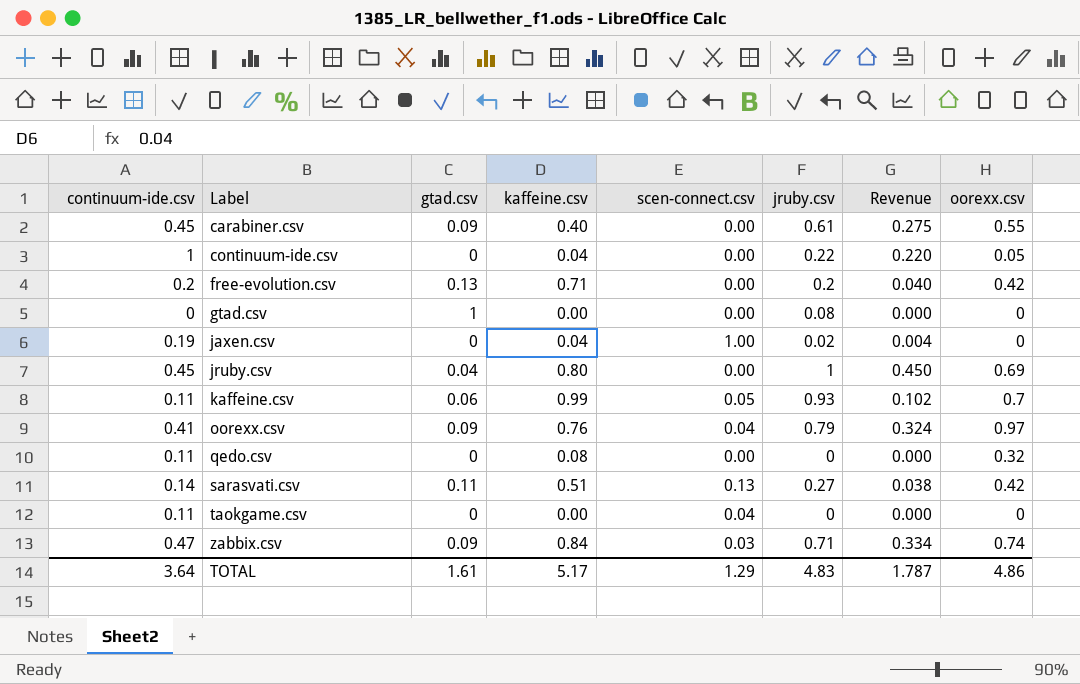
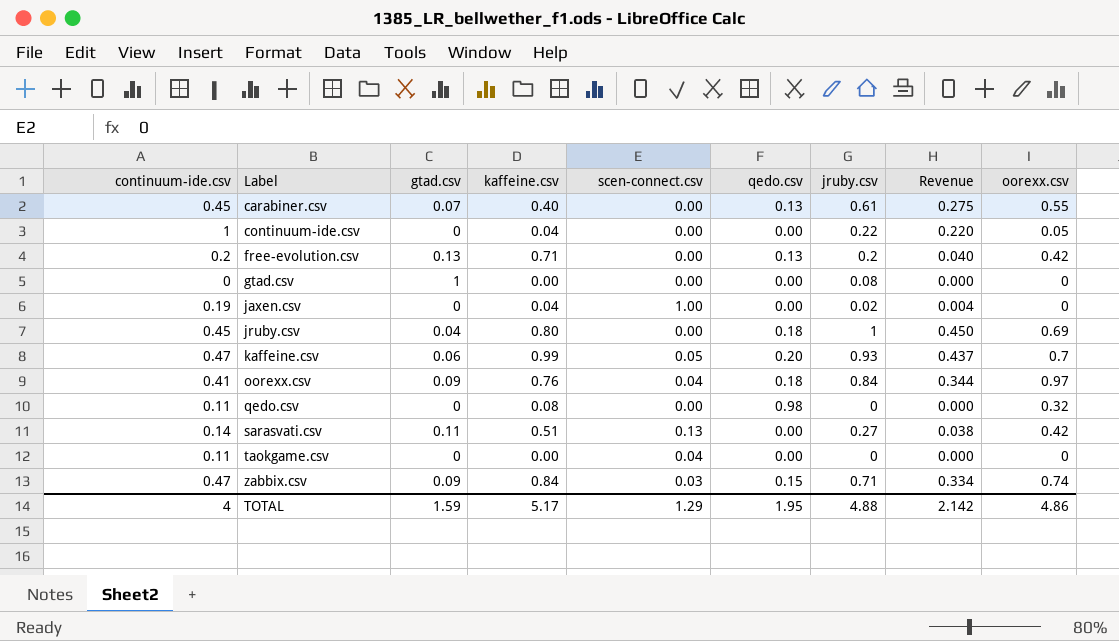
column qedo.csv | position: none -> 6
carabiner.csv | gtad.csv: 0.09 -> 0.07
kaffeine.csv | continuum-ide.csv: 0.11 -> 0.47
kaffeine.csv | Revenue: 0.102 -> 0.437
oorexx.csv | jruby.csv: 0.79 -> 0.84
oorexx.csv | Revenue: 0.324 -> 0.344
TOTAL | continuum-ide.csv: 3.64 -> 4
TOTAL | gtad.csv: 1.61 -> 1.59
TOTAL | jruby.csv: 4.83 -> 4.88
TOTAL | Revenue: 1.787 -> 2.142

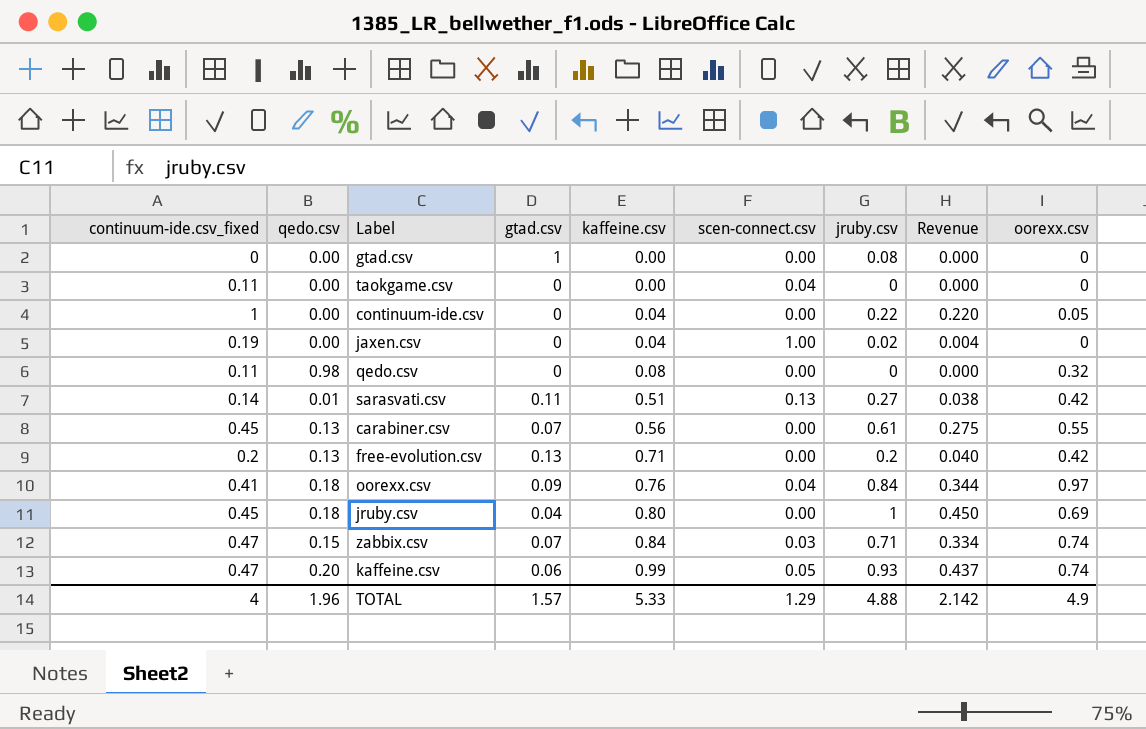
row order: Label ascending -> kaffeine.csv ascending
column name: continuum-ide.csv -> continuum-ide.csv_fixed
column qedo.csv | position: 6 -> 2
sarasvati.csv | qedo.csv: 0.00 -> 0.01
carabiner.csv | kaffeine.csv: 0.40 -> 0.56
zabbix.csv | gtad.csv: 0.09 -> 0.07
kaffeine.csv | oorexx.csv: 0.7 -> 0.74
TOTAL | qedo.csv: 1.95 -> 1.96
TOTAL | gtad.csv: 1.59 -> 1.57
TOTAL | kaffeine.csv: 5.17 -> 5.33
TOTAL | oorexx.csv: 4.86 -> 4.9

